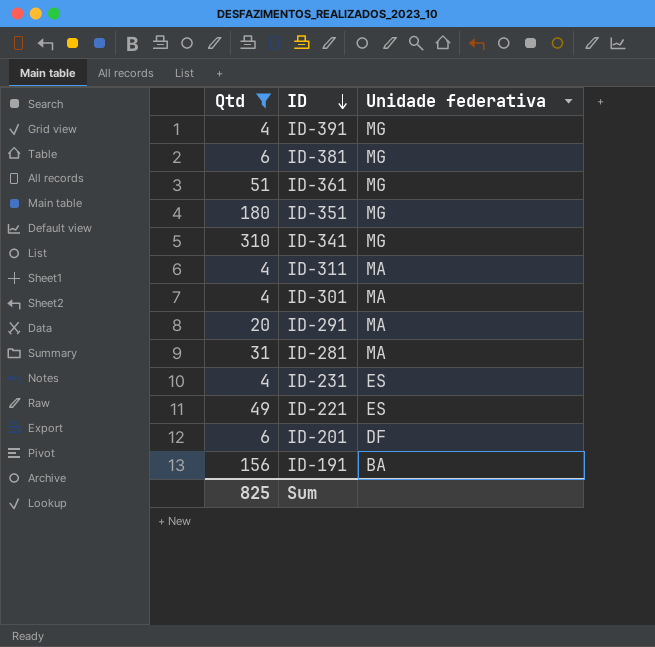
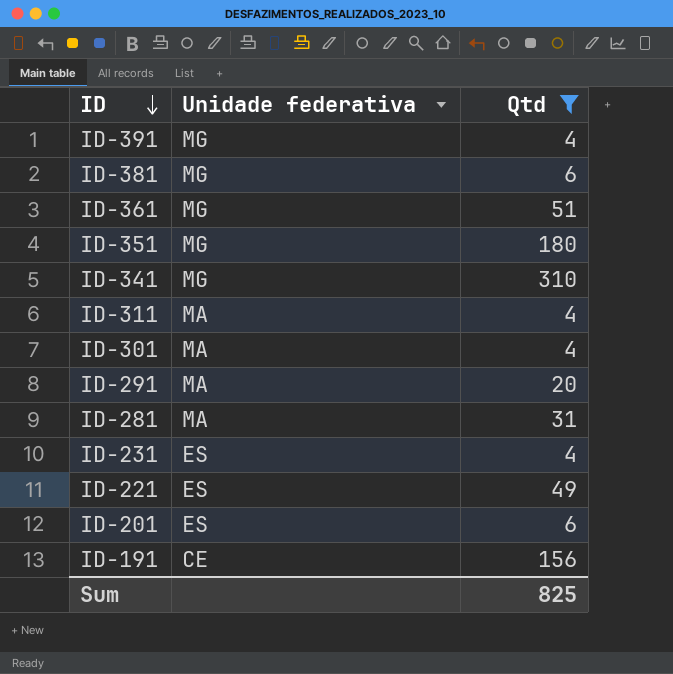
column Qtd | position: 1 -> 3
ID-201 | Unidade federativa: DF -> ES
ID-191 | Unidade federativa: BA -> CE

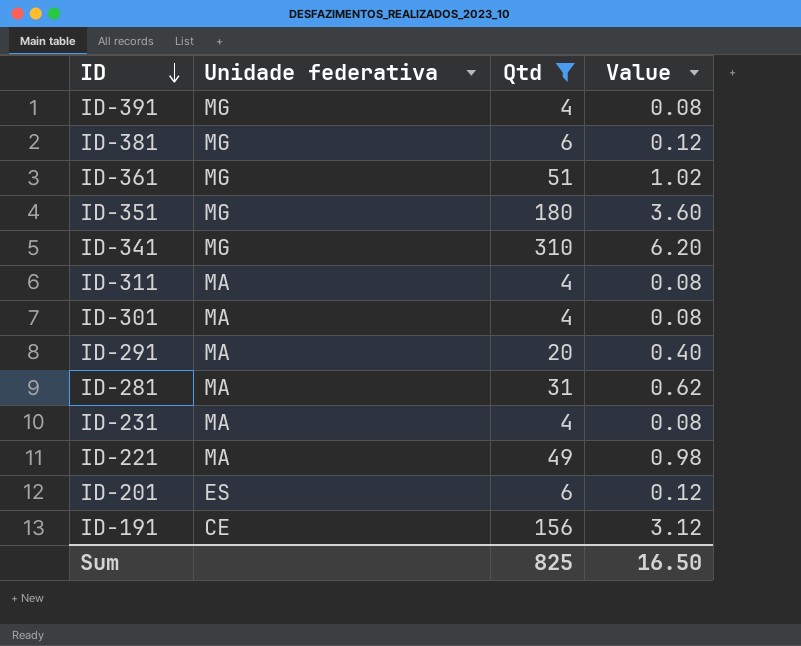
column Value | formula: none -> [Qtd] * 0.02
ID-231 | Unidade federativa: ES -> MA
ID-221 | Unidade federativa: ES -> MA

